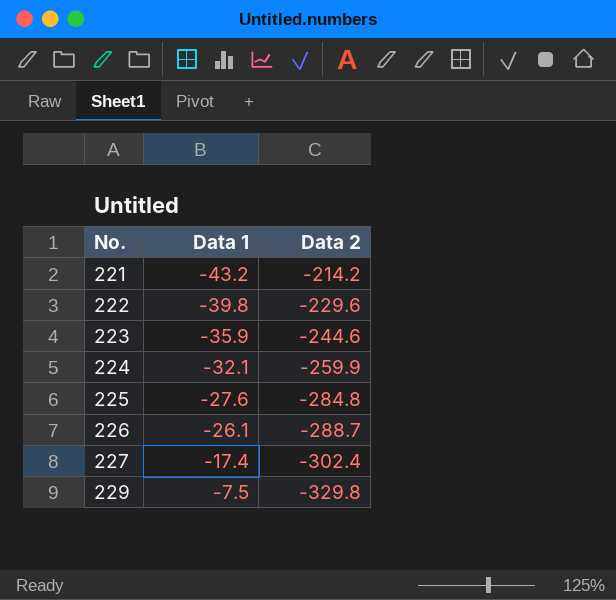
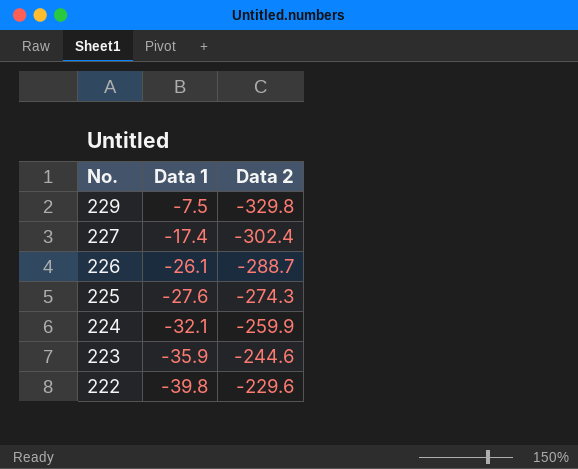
row order: No. ascending -> No. descending
row 221: -43.2 | -214.2 -> none
225 | Data 2: -284.8 -> -274.3

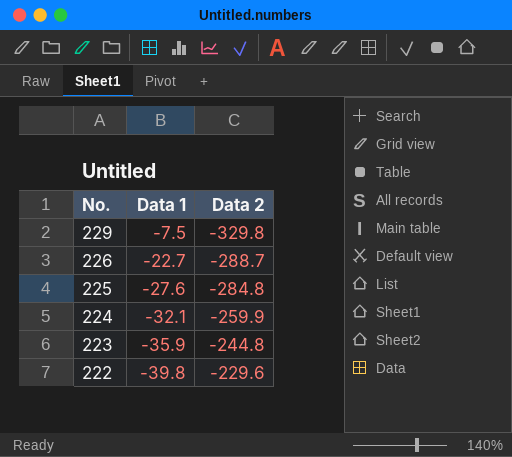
row 227: -17.4 | -302.4 -> none
226 | Data 1: -26.1 -> -22.7
225 | Data 2: -274.3 -> -284.8
223 | Data 2: -244.6 -> -244.8

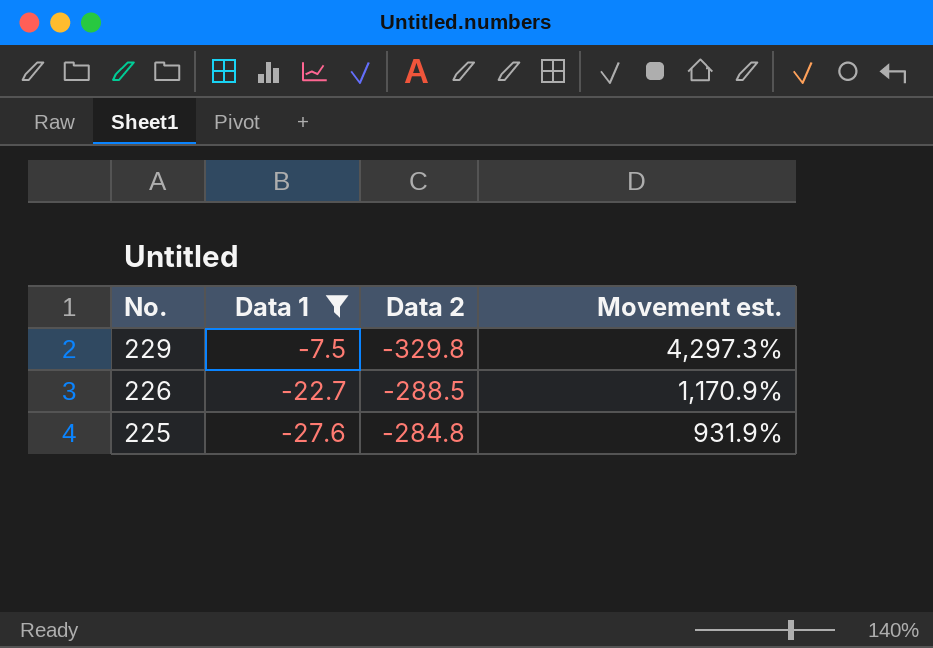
filter: none -> Data 1 >= -27.6
column Movement est. | formula: none -> ([Data 2] - [Data 1]) / [Data 1]
226 | Data 2: -288.7 -> -288.5

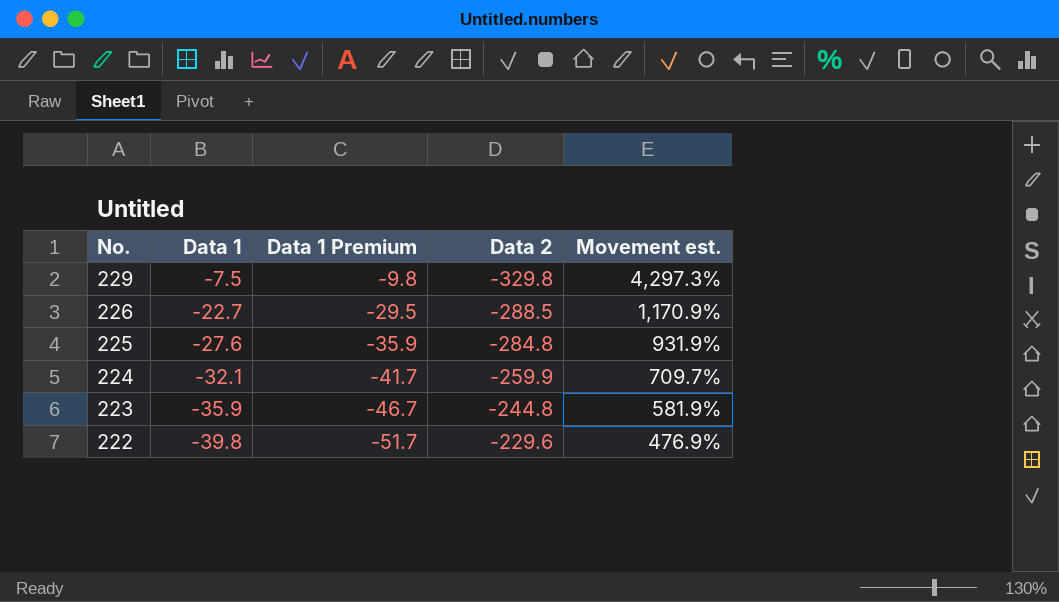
filter: Data 1 >= -27.6 -> none
column Data 1 Premium | formula: none -> [Data 1] * 1.3

